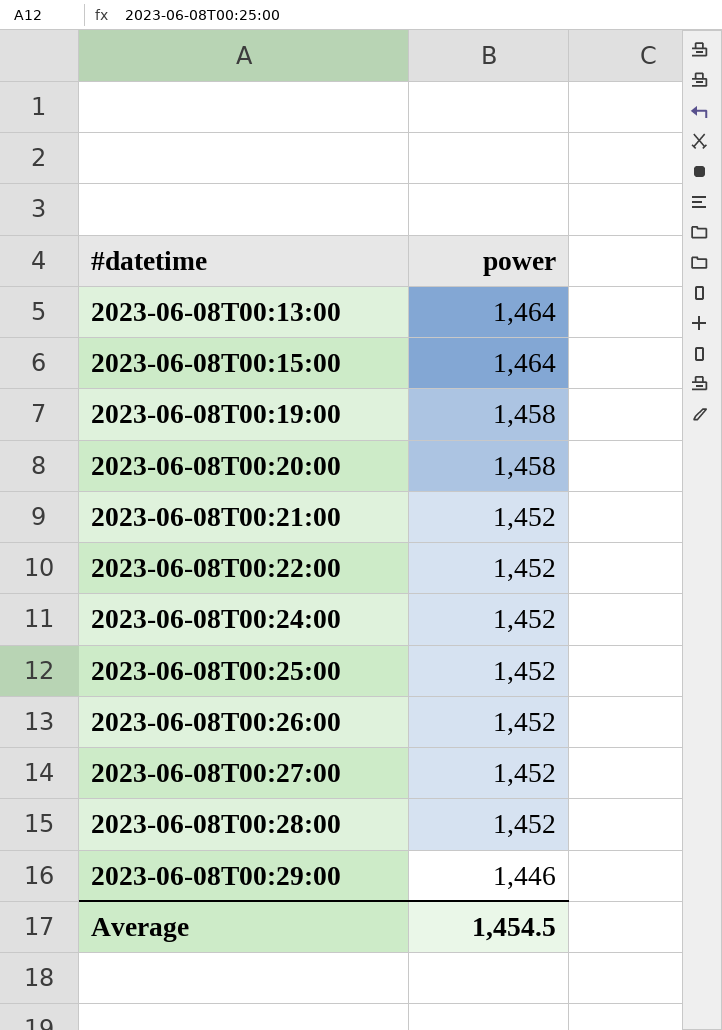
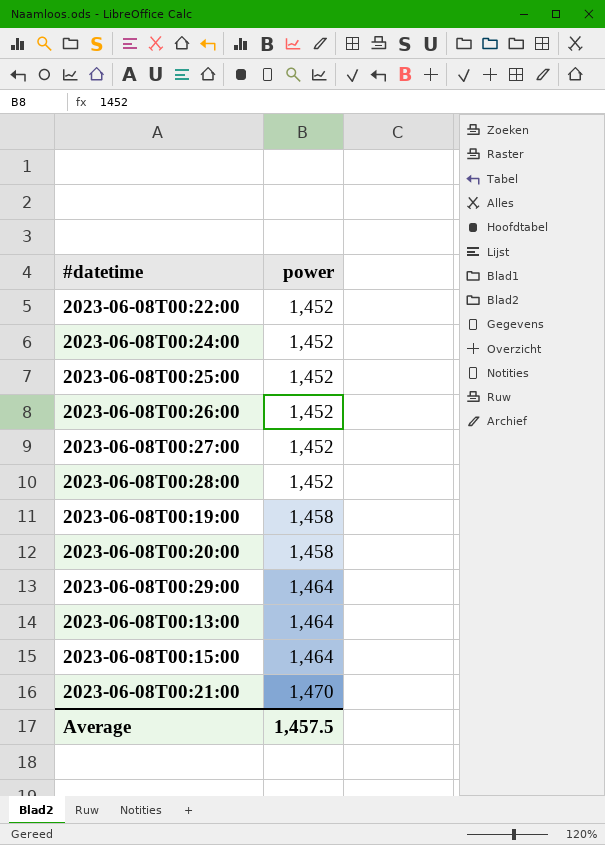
row order: #datetime ascending -> power ascending
2023-06-08T00:29:00 | power: 1,446 -> 1,464
2023-06-08T00:21:00 | power: 1,452 -> 1,470
Average | power: 1,454.5 -> 1,457.5

